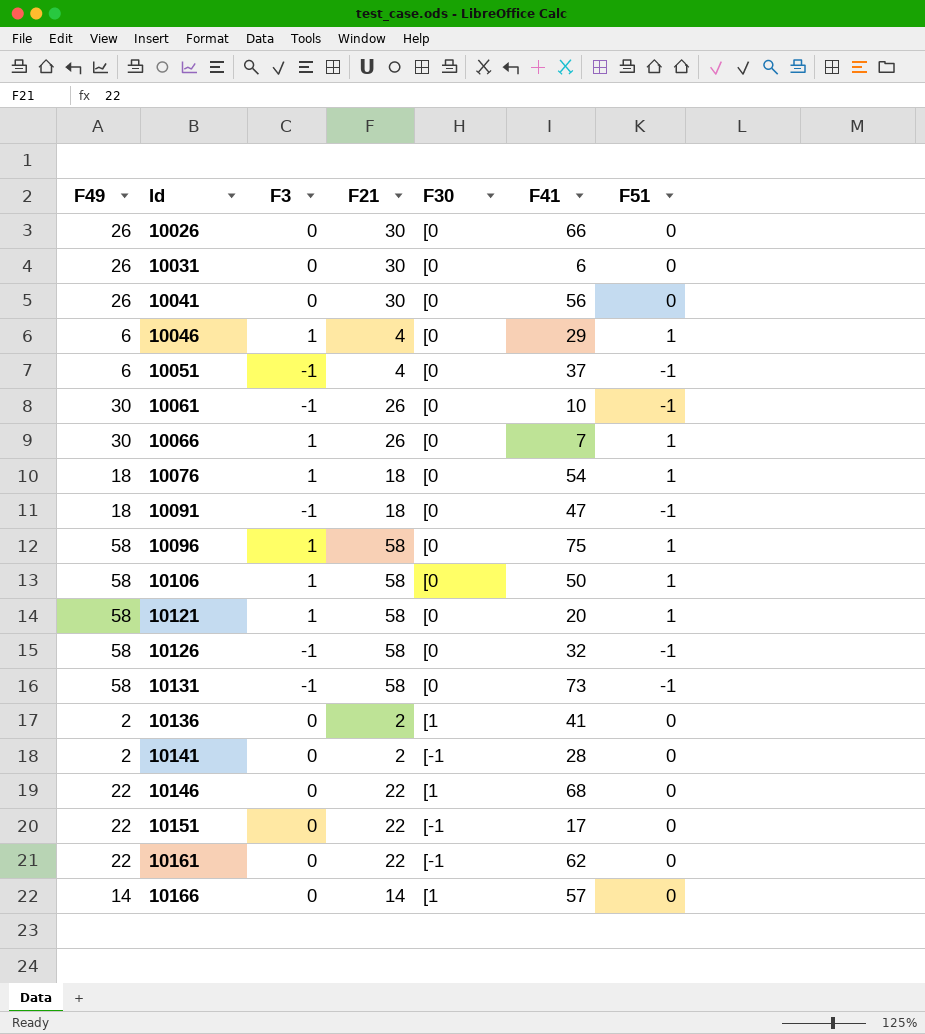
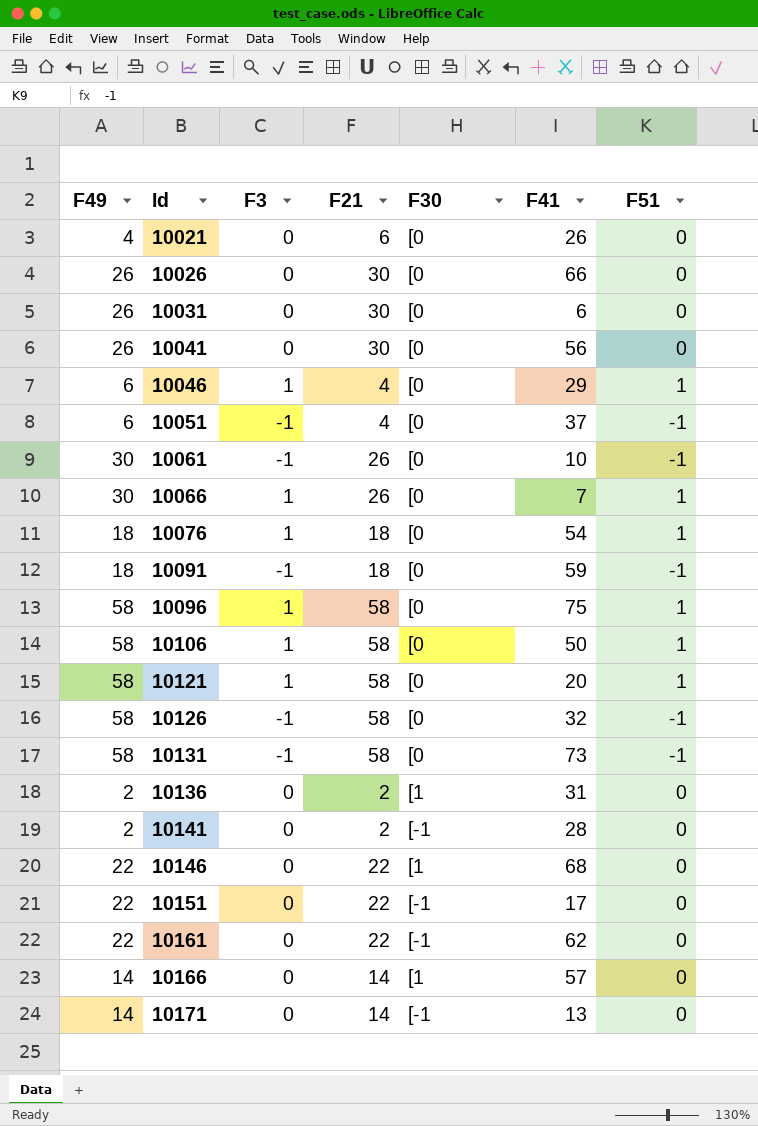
row 10021: none -> 4 | 0 | 6 | [0 | 26 | 0
10091 | F41: 47 -> 59
10136 | F41: 41 -> 31
row 10171: none -> 14 | 0 | 14 | [-1 | 13 | 0

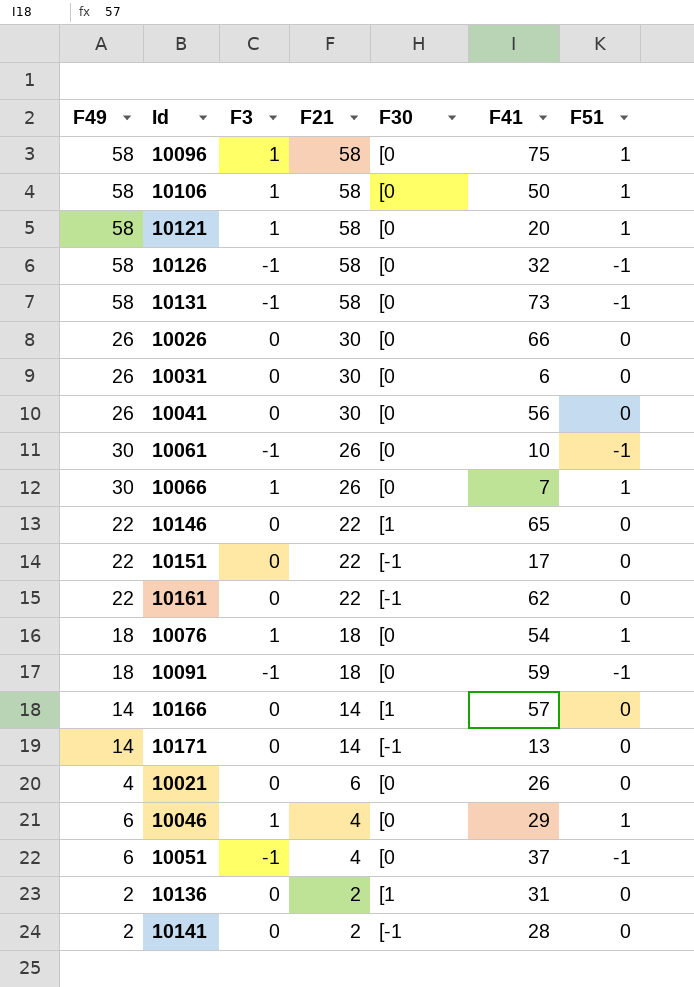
row order: Id ascending -> F21 descending
10146 | F41: 68 -> 65

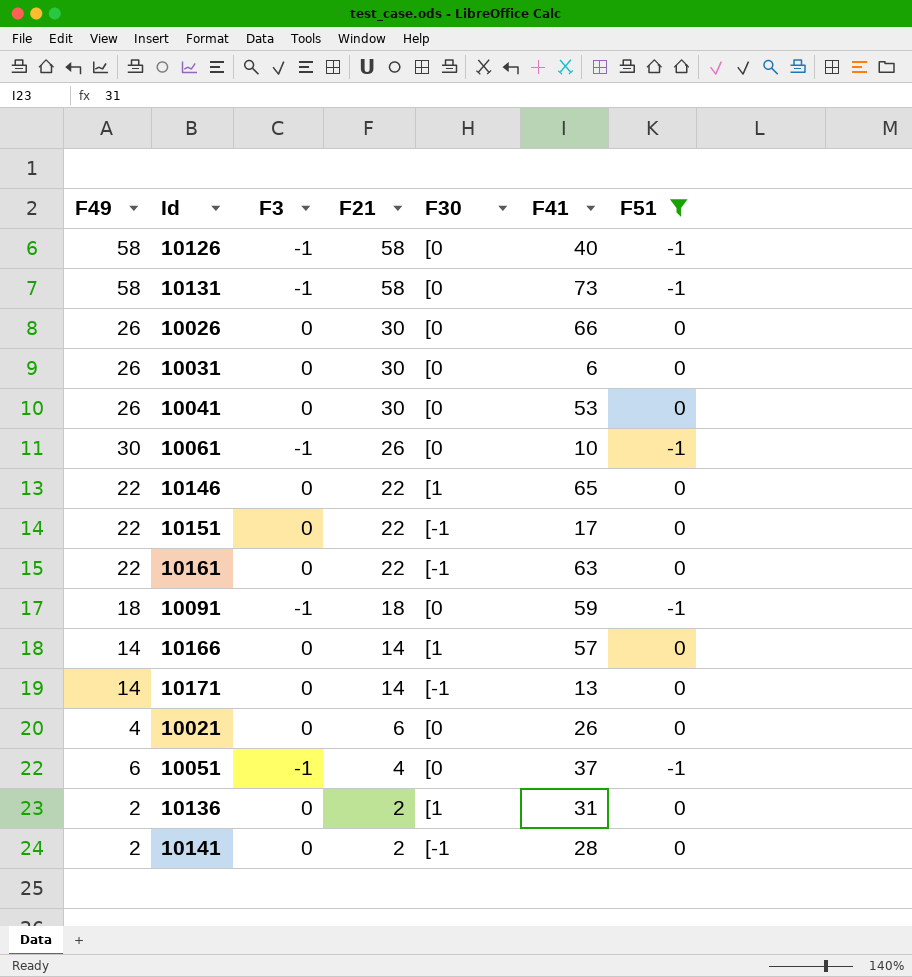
filter: none -> F51 != 1
10126 | F41: 32 -> 40
10041 | F41: 56 -> 53
10161 | F41: 62 -> 63

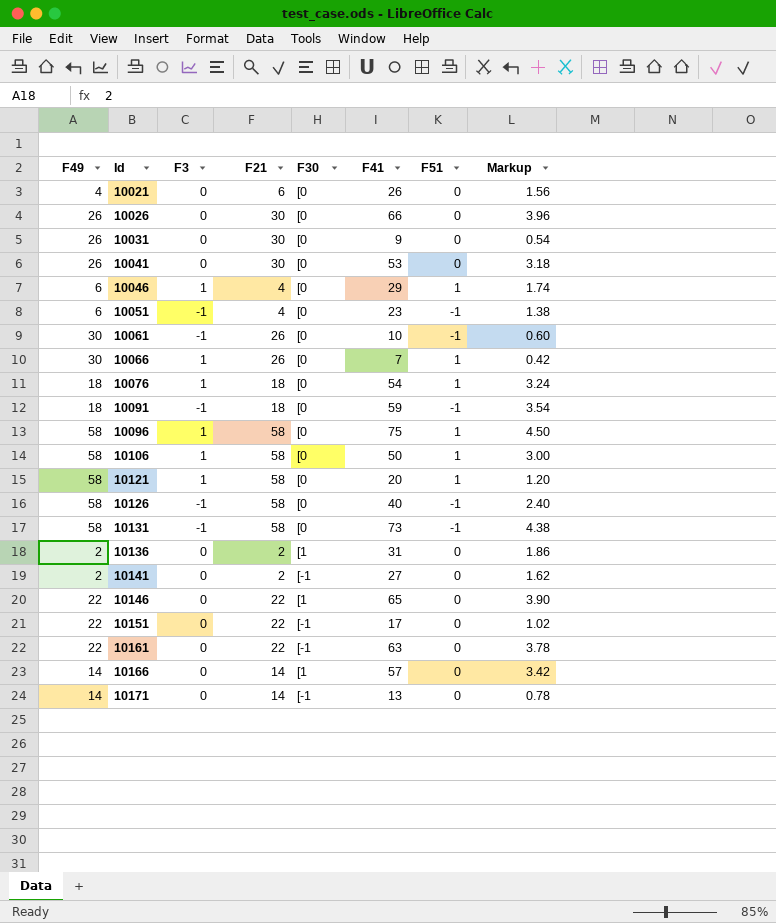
filter: F51 != 1 -> none
row order: F21 descending -> Id ascending
column Markup | formula: none -> [F41] * 0.06
10031 | F41: 6 -> 9
10051 | F41: 37 -> 23
10141 | F41: 28 -> 27

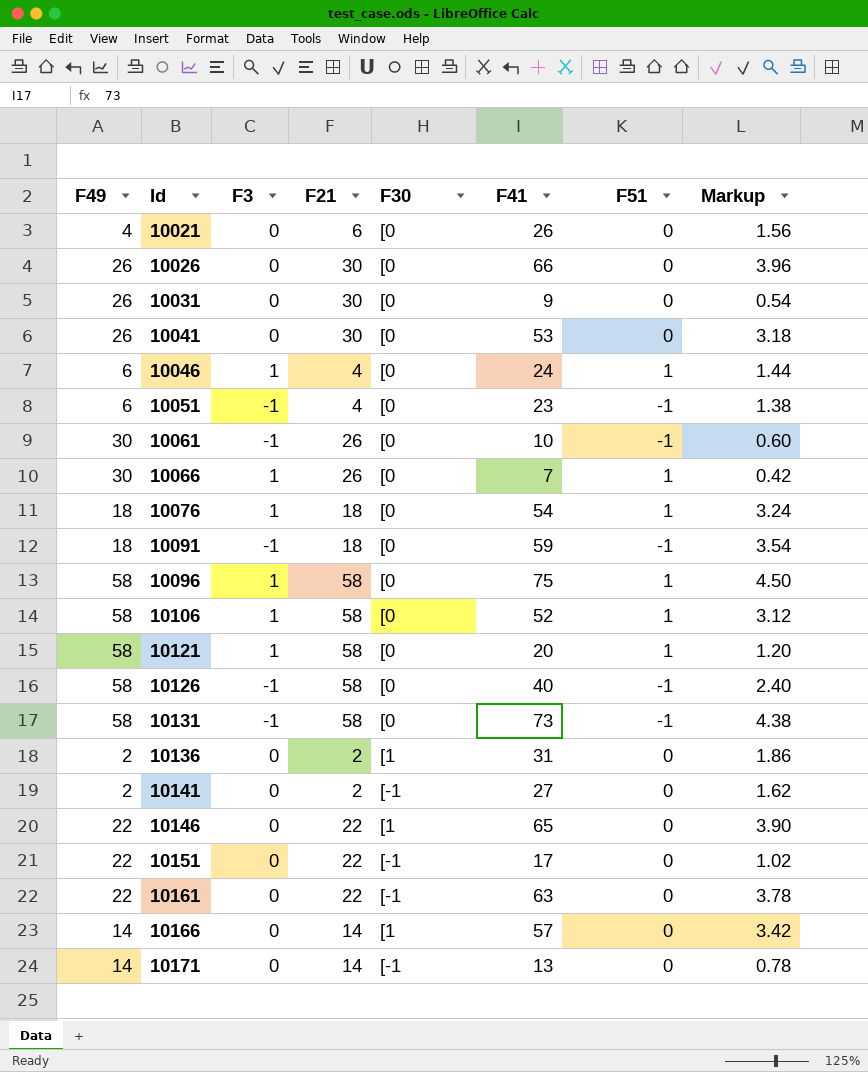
10046 | F41: 29 -> 24
10046 | Markup: 1.74 -> 1.44
10106 | F41: 50 -> 52
10106 | Markup: 3.00 -> 3.12

